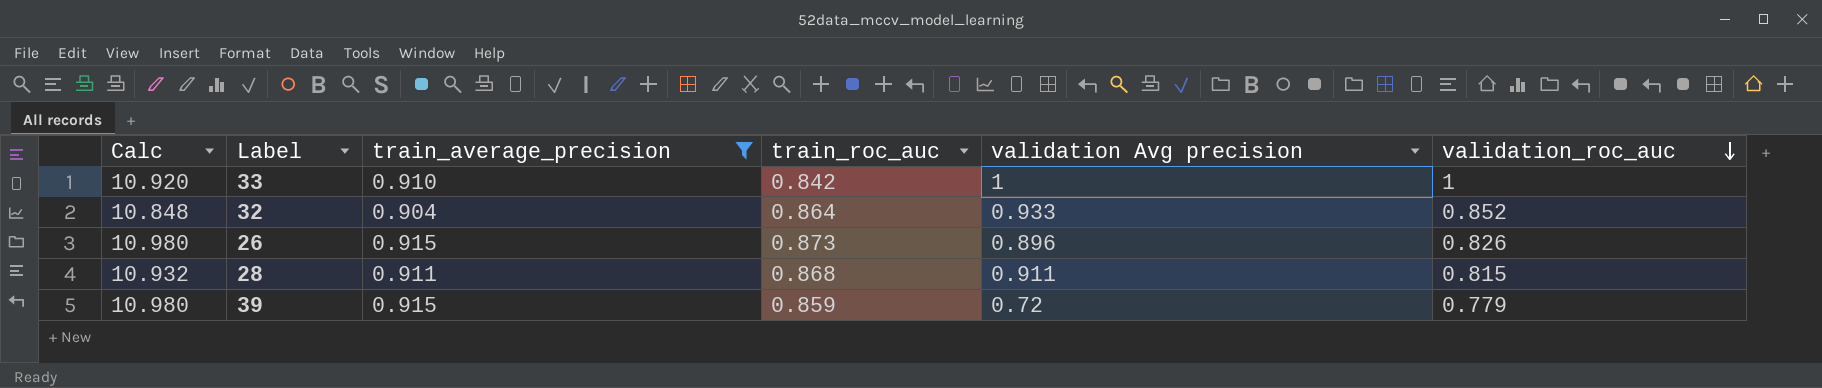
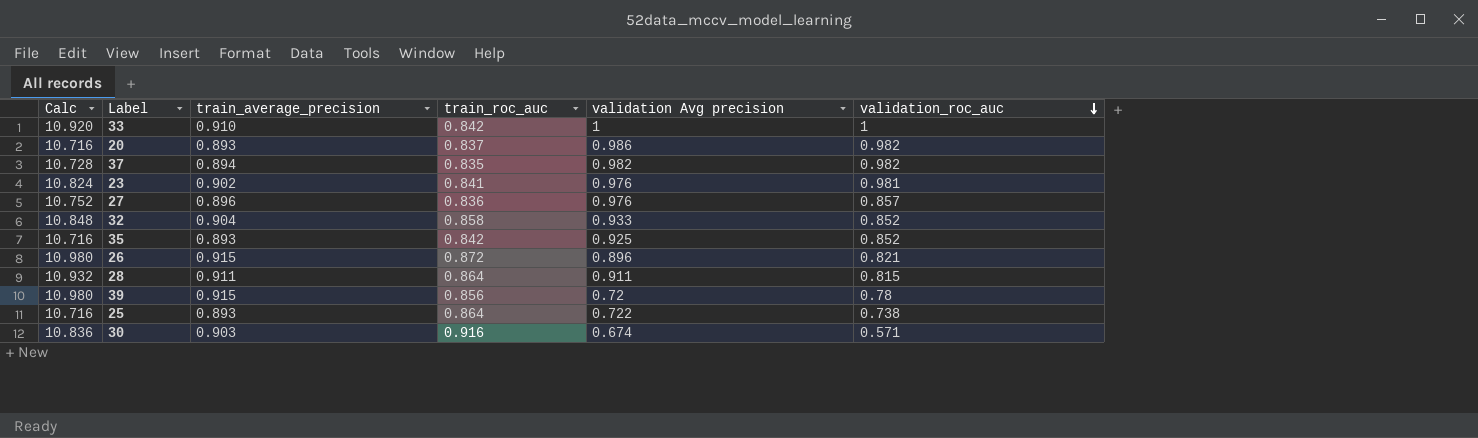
filter: train_average_precision >= 0.904 -> none
32 | train_roc_auc: 0.864 -> 0.858
26 | train_roc_auc: 0.873 -> 0.872
26 | validation_roc_auc: 0.826 -> 0.821
28 | train_roc_auc: 0.868 -> 0.864
39 | train_roc_auc: 0.859 -> 0.856
39 | validation_roc_auc: 0.779 -> 0.78

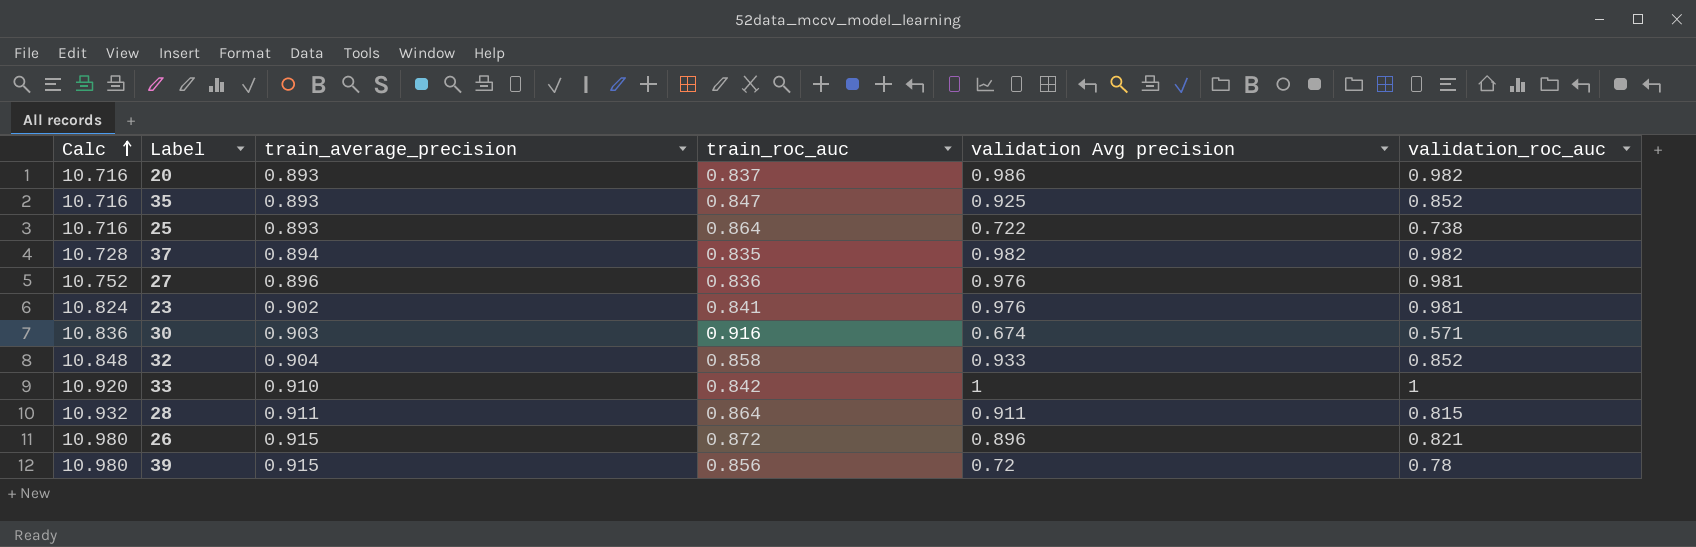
row order: validation_roc_auc descending -> Calc ascending
35 | train_roc_auc: 0.842 -> 0.847
27 | validation_roc_auc: 0.857 -> 0.981

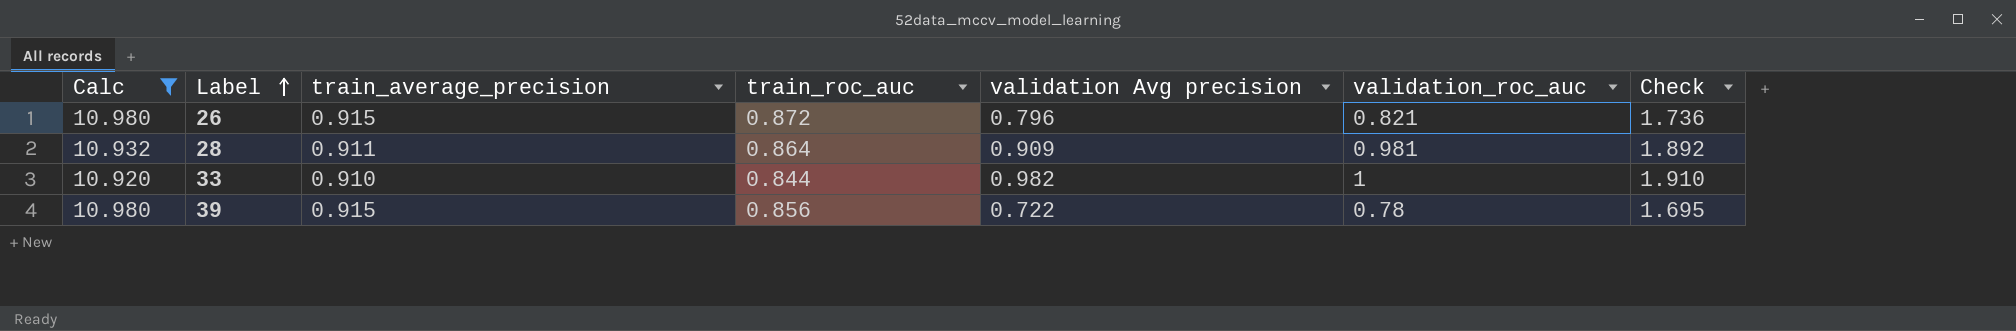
filter: none -> Calc >= 10.920
row order: Calc ascending -> Label ascending
column Check | formula: none -> [train_average_precision] + [validation_roc_auc]
26 | validation Avg precision: 0.896 -> 0.796
28 | validation Avg precision: 0.911 -> 0.909
28 | validation_roc_auc: 0.815 -> 0.981
33 | train_roc_auc: 0.842 -> 0.844
33 | validation Avg precision: 1 -> 0.982
39 | validation Avg precision: 0.72 -> 0.722

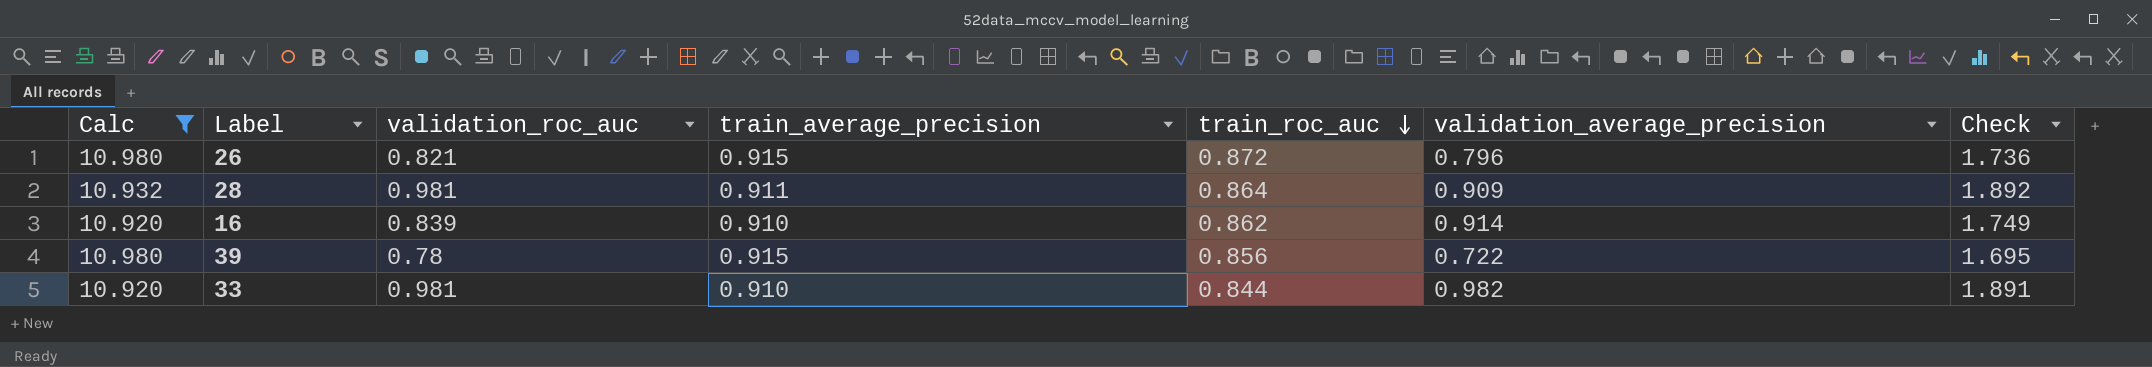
row order: Label ascending -> train_roc_auc descending
column validation_roc_auc | position: 6 -> 3
column name: validation Avg precision -> validation_average_precision
row 16: none -> 10.920 | 0.839 | 0.910 | 0.862 | 0.914 | 1.749
33 | validation_roc_auc: 1 -> 0.981
33 | Check: 1.910 -> 1.891

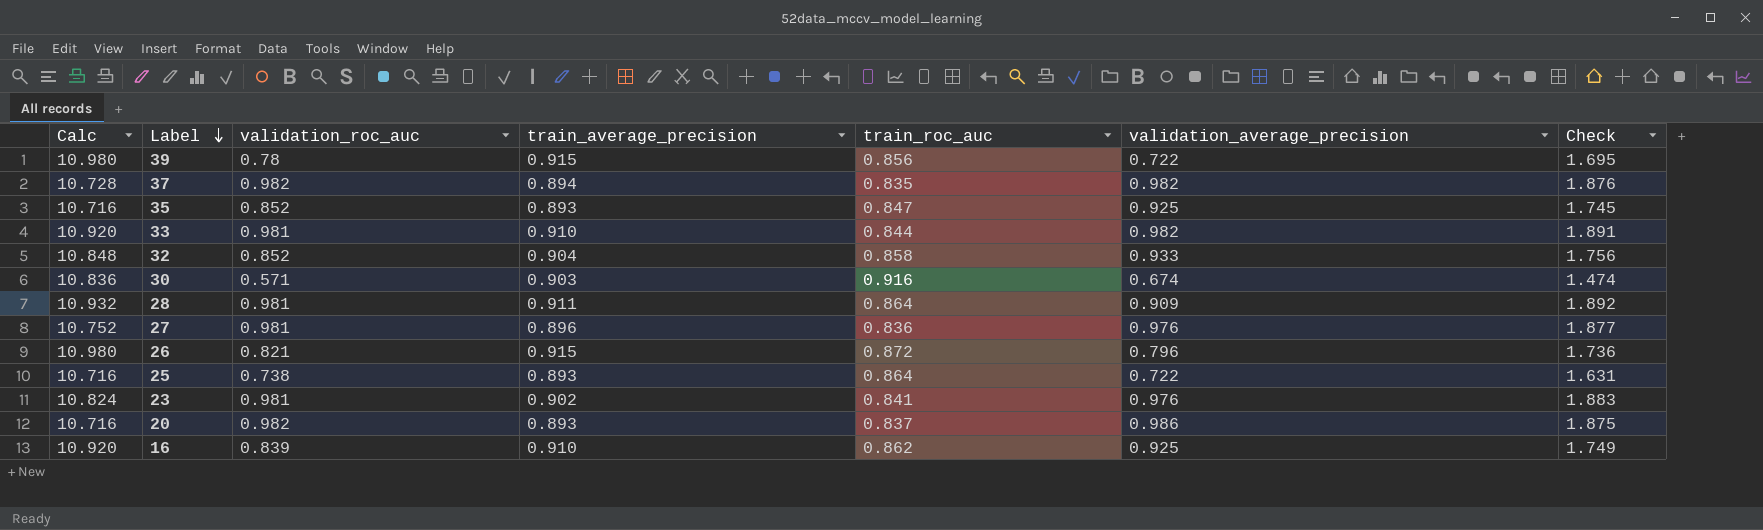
filter: Calc >= 10.920 -> none
row order: train_roc_auc descending -> Label descending
16 | validation_average_precision: 0.914 -> 0.925

